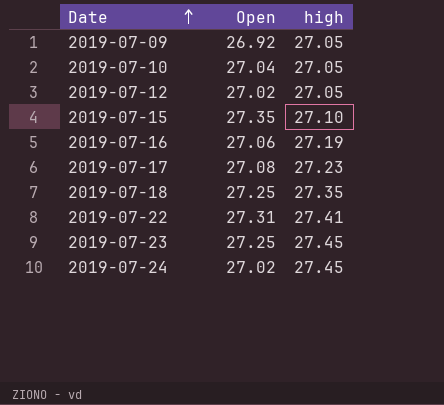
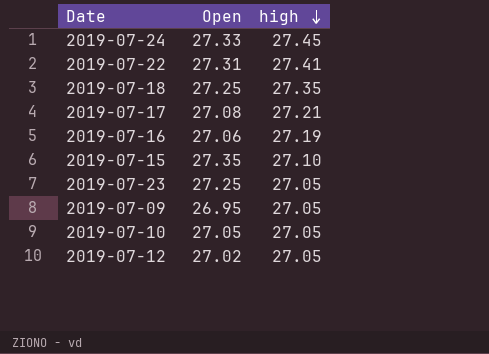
row order: Date ascending -> high descending
2019-07-24 | Open: 27.02 -> 27.33
2019-07-17 | high: 27.23 -> 27.21
2019-07-23 | high: 27.45 -> 27.05
2019-07-09 | Open: 26.92 -> 26.95
2019-07-10 | Open: 27.04 -> 27.05

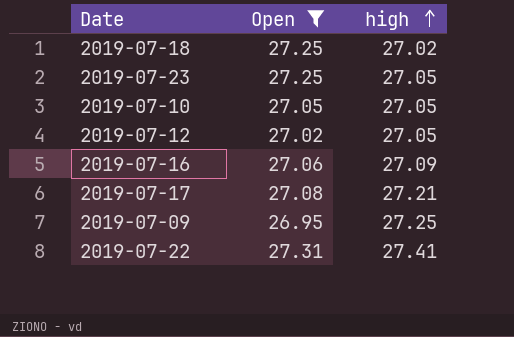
filter: none -> Open <= 27.31
row order: high descending -> high ascending
2019-07-18 | high: 27.35 -> 27.02
2019-07-16 | high: 27.19 -> 27.09
2019-07-09 | high: 27.05 -> 27.25

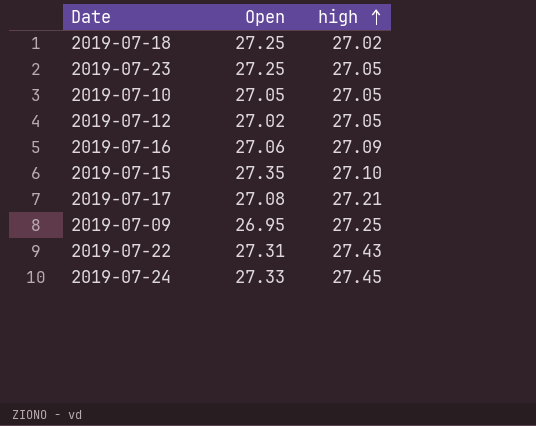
filter: Open <= 27.31 -> none
2019-07-22 | high: 27.41 -> 27.43

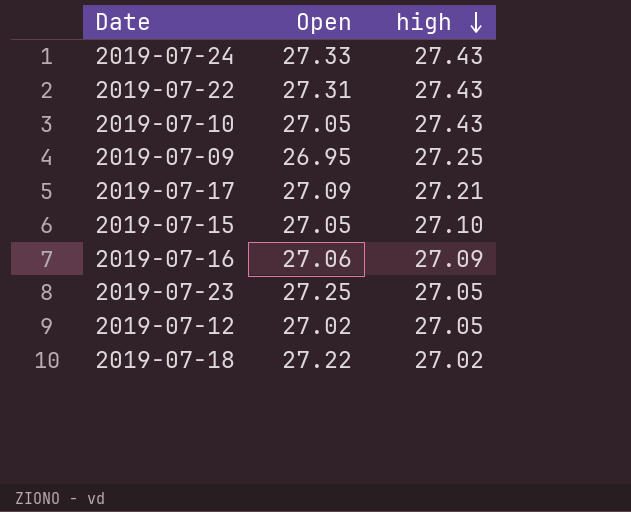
row order: high ascending -> high descending
2019-07-24 | high: 27.45 -> 27.43
2019-07-10 | high: 27.05 -> 27.43
2019-07-17 | Open: 27.08 -> 27.09
2019-07-15 | Open: 27.35 -> 27.05
2019-07-18 | Open: 27.25 -> 27.22

